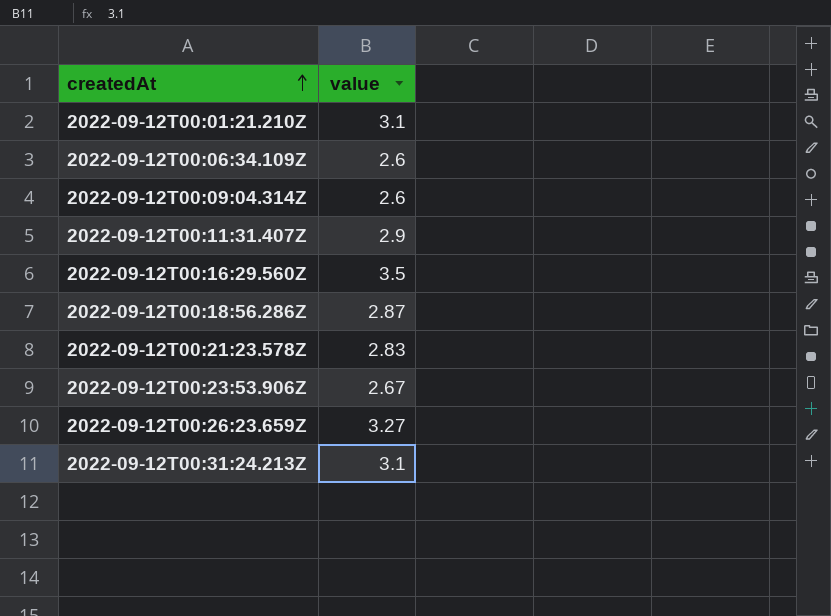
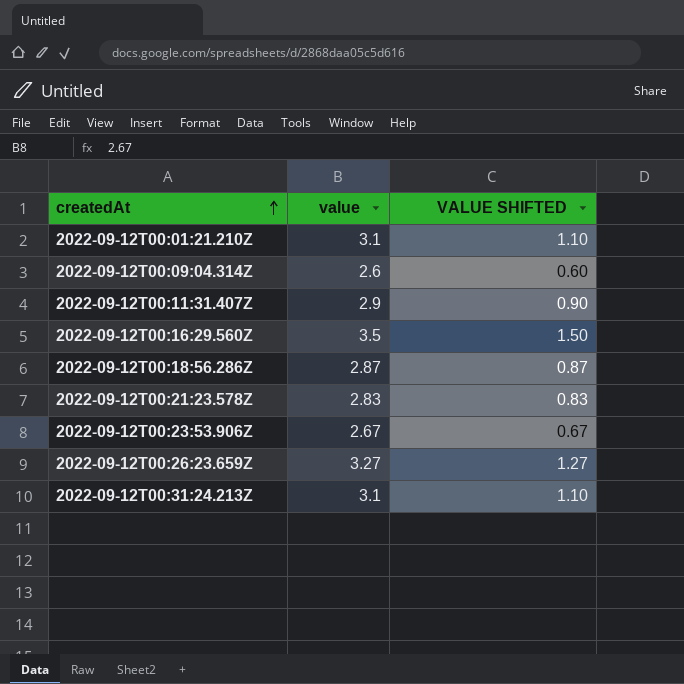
column VALUE SHIFTED | formula: none -> [value] - 2
row 2022-09-12T00:06:34.109Z: 2.6 -> none

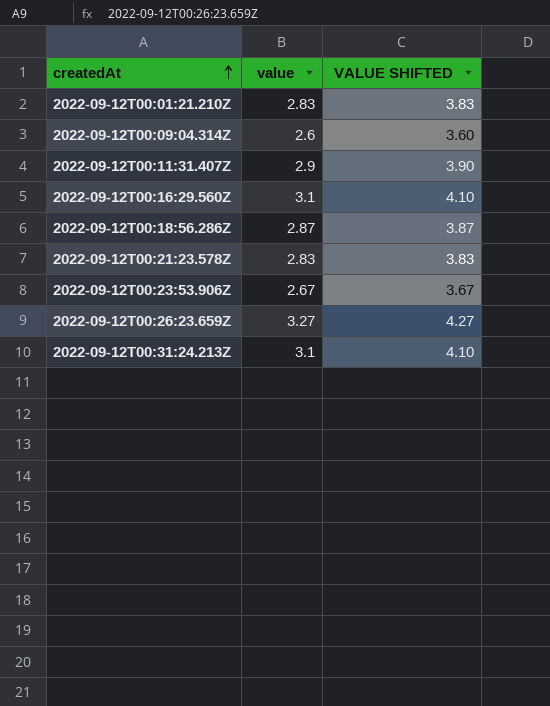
column VALUE SHIFTED | formula: [value] - 2 -> [value] + 1
2022-09-12T00:01:21.210Z | value: 3.1 -> 2.83
2022-09-12T00:16:29.560Z | value: 3.5 -> 3.1

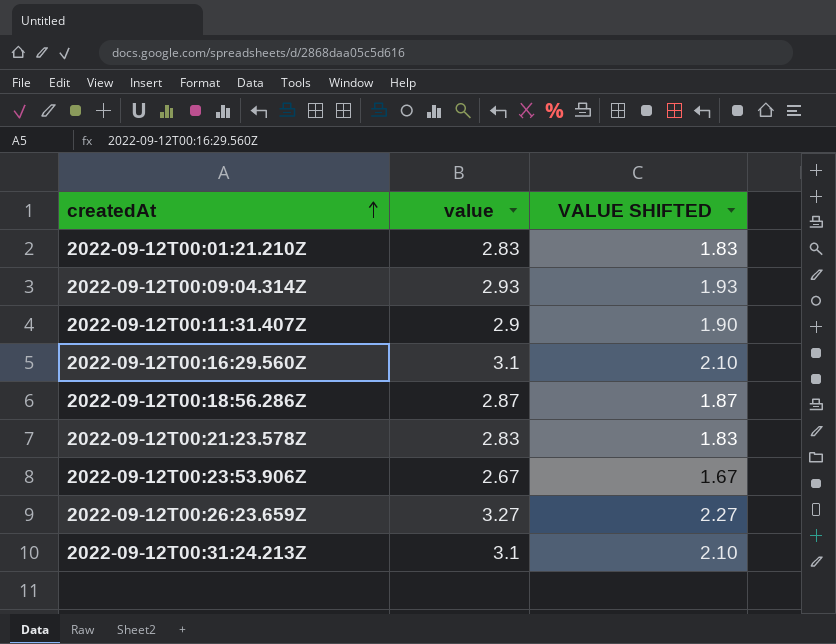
column VALUE SHIFTED | formula: [value] + 1 -> [value] - 1
2022-09-12T00:09:04.314Z | value: 2.6 -> 2.93

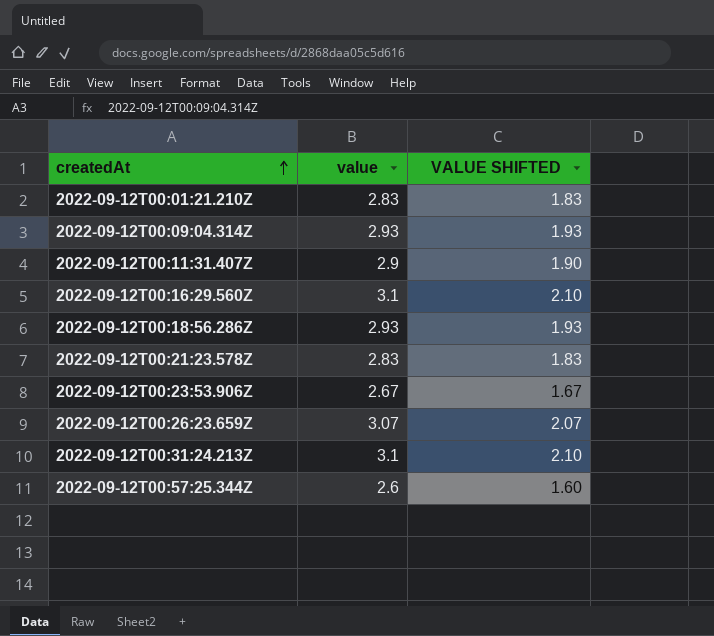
2022-09-12T00:18:56.286Z | value: 2.87 -> 2.93
2022-09-12T00:18:56.286Z | VALUE SHIFTED: 1.87 -> 1.93
2022-09-12T00:26:23.659Z | value: 3.27 -> 3.07
2022-09-12T00:26:23.659Z | VALUE SHIFTED: 2.27 -> 2.07
row 2022-09-12T00:57:25.344Z: none -> 2.6 | 1.60

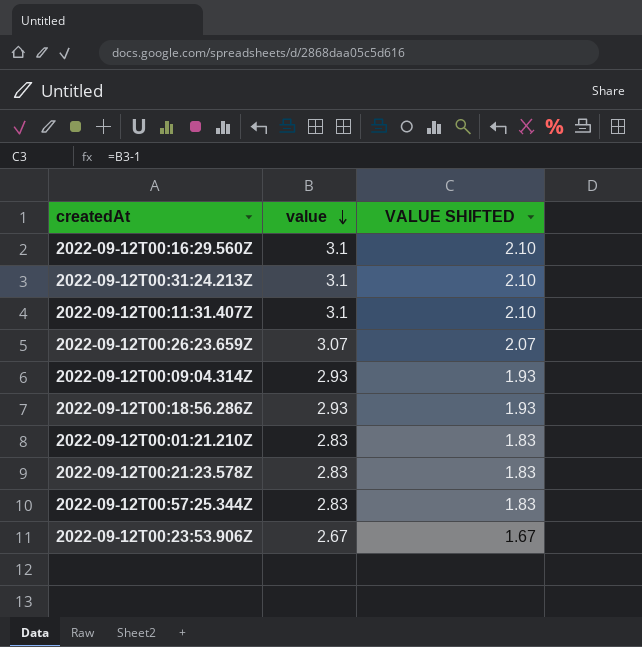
row order: createdAt ascending -> value descending
2022-09-12T00:11:31.407Z | value: 2.9 -> 3.1
2022-09-12T00:11:31.407Z | VALUE SHIFTED: 1.90 -> 2.10
2022-09-12T00:57:25.344Z | value: 2.6 -> 2.83
2022-09-12T00:57:25.344Z | VALUE SHIFTED: 1.60 -> 1.83

